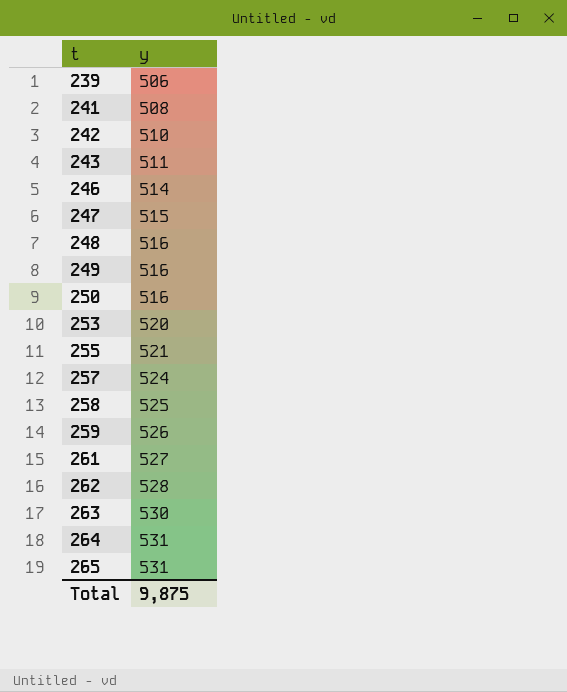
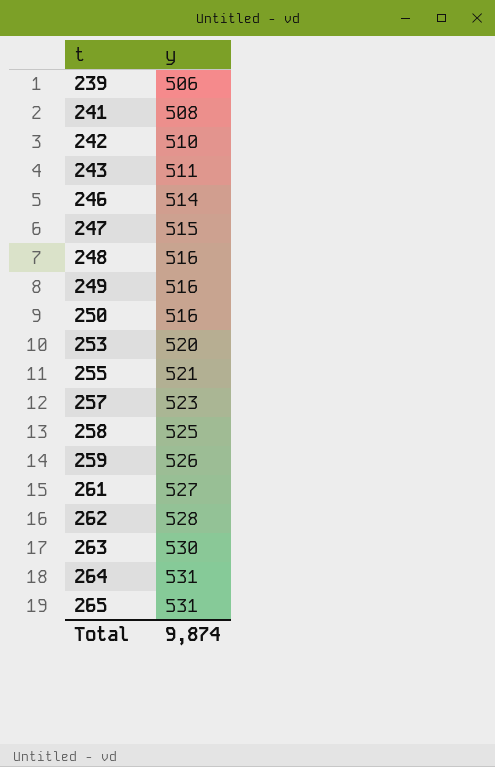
257 | y: 524 -> 523
Total | y: 9,875 -> 9,874

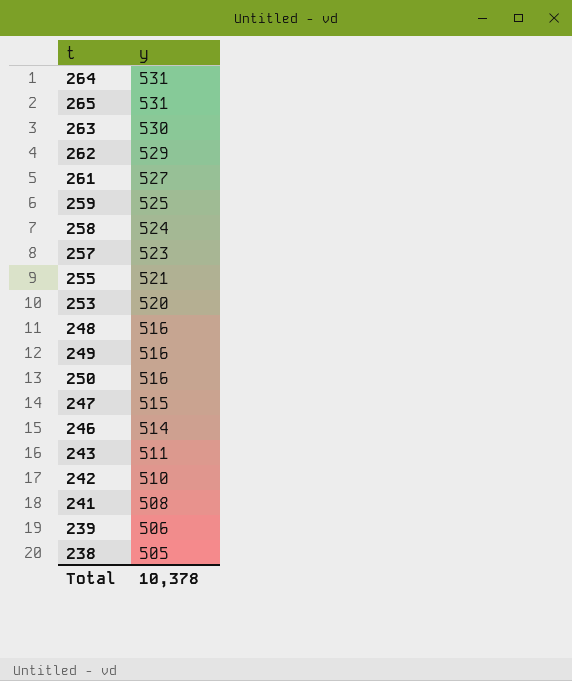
row order: t ascending -> y descending
262 | y: 528 -> 529
259 | y: 526 -> 525
258 | y: 525 -> 524
row 238: none -> 505
Total | y: 9,874 -> 10,378

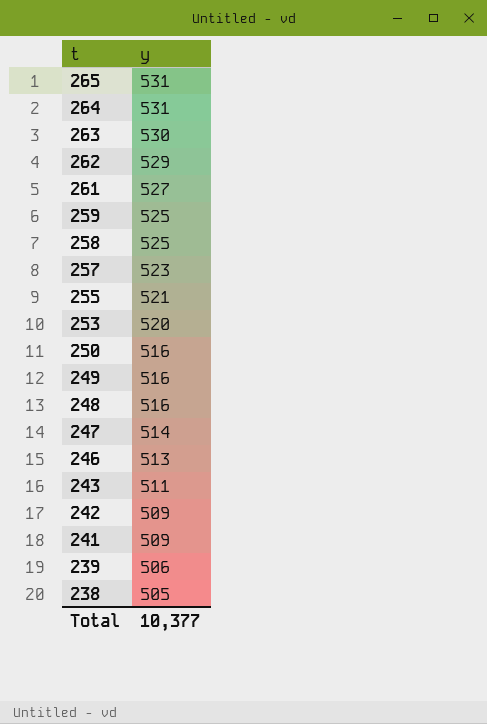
row order: y descending -> t descending
258 | y: 524 -> 525
247 | y: 515 -> 514
246 | y: 514 -> 513
242 | y: 510 -> 509
241 | y: 508 -> 509
Total | y: 10,378 -> 10,377

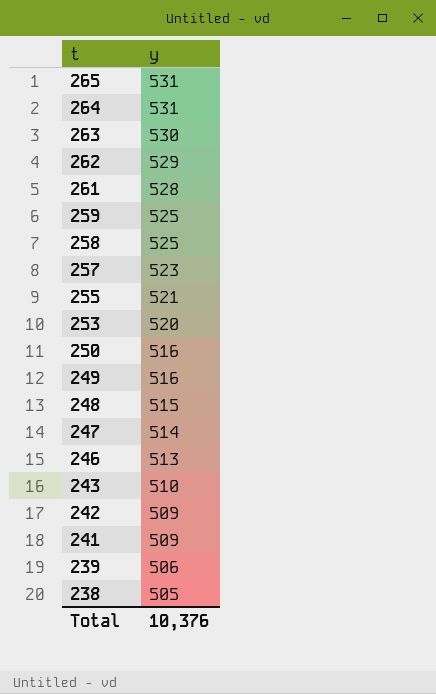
261 | y: 527 -> 528
248 | y: 516 -> 515
243 | y: 511 -> 510
Total | y: 10,377 -> 10,376

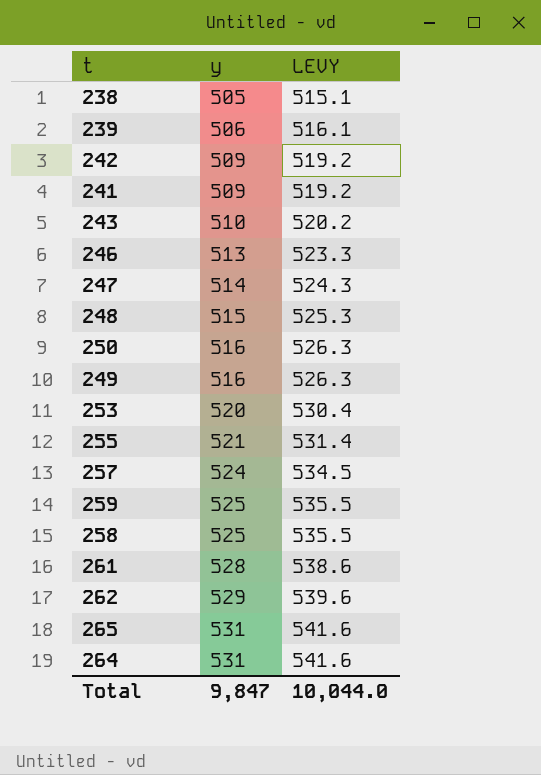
row order: t descending -> y ascending
column LEVY | formula: none -> [y] * 1.02
row 263: 530 -> none
257 | y: 523 -> 524
Total | y: 10,376 -> 9,847

